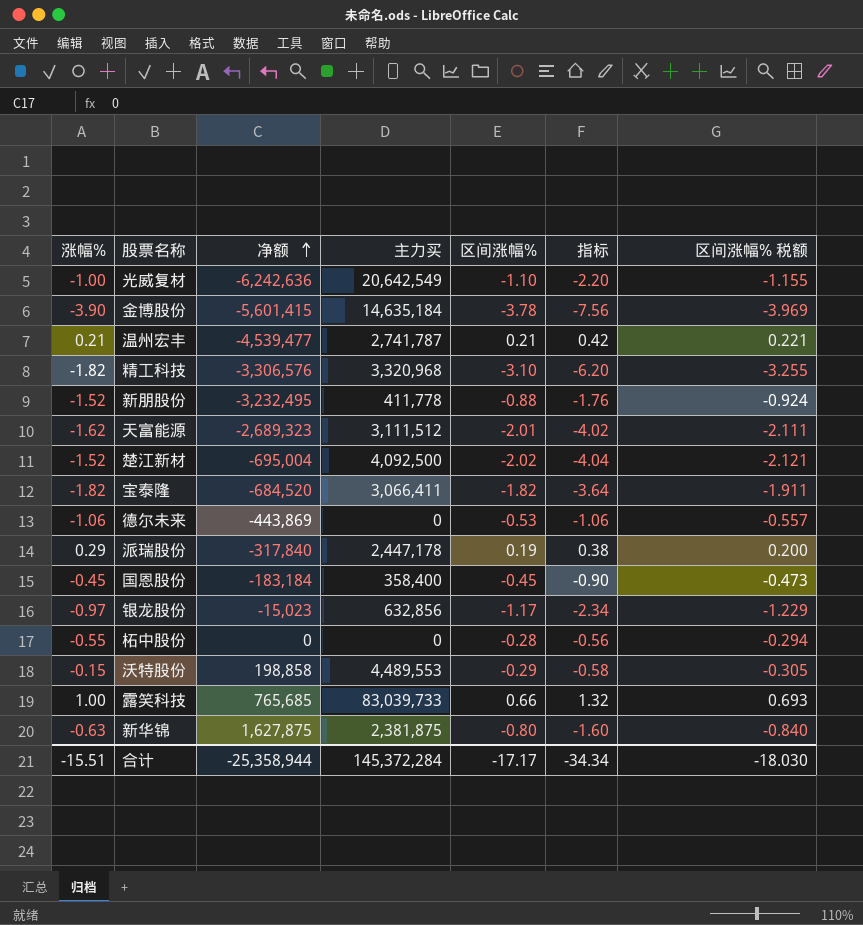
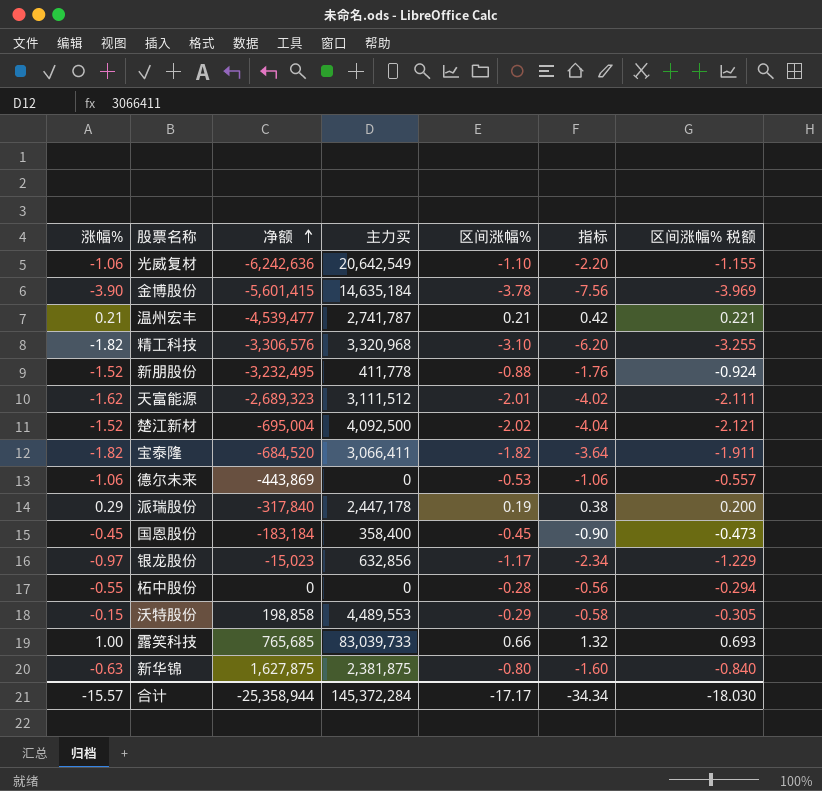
光威复材 | 涨幅%: -1.00 -> -1.06
合计 | 涨幅%: -15.51 -> -15.57

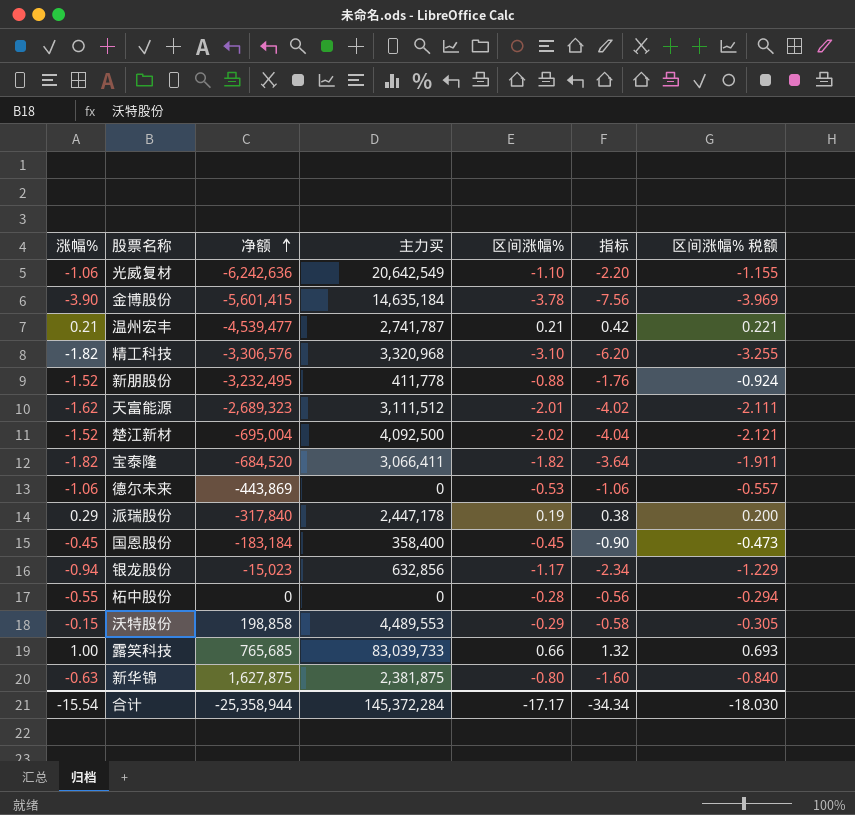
银龙股份 | 涨幅%: -0.97 -> -0.94
合计 | 涨幅%: -15.57 -> -15.54

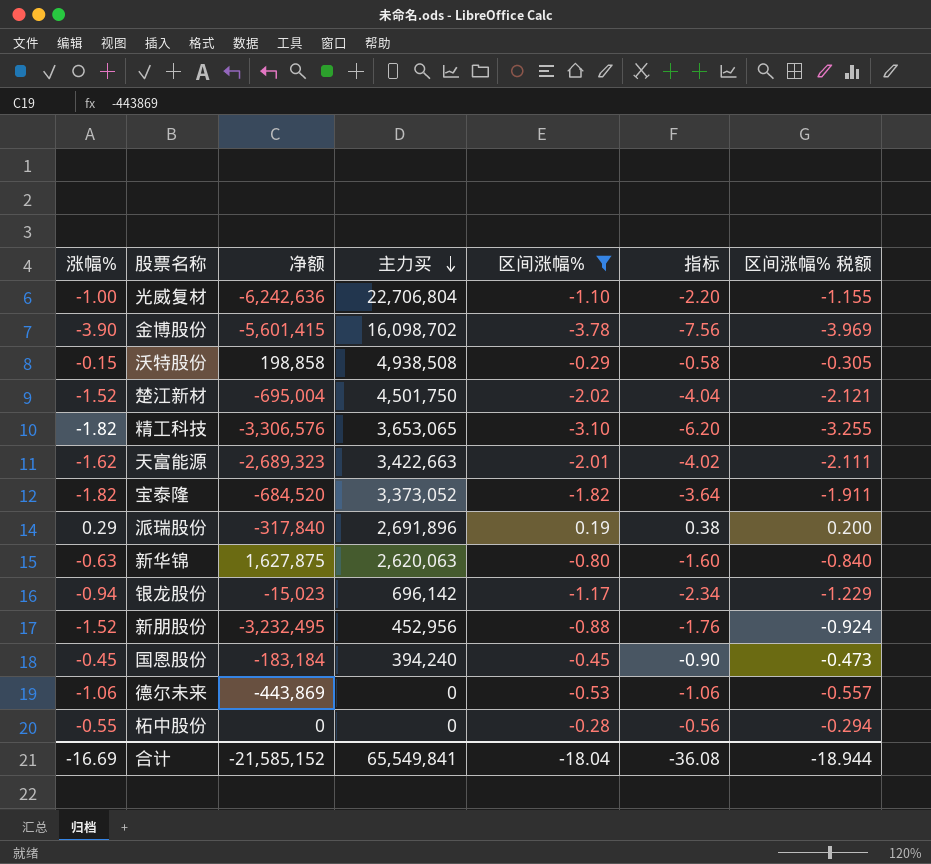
filter: none -> 区间涨幅% <= 0.19
row order: 净额 ascending -> 主力买 descending
光威复材 | 涨幅%: -1.06 -> -1.00
光威复材 | 主力买: 20,642,549 -> 22,706,804
金博股份 | 主力买: 14,635,184 -> 16,098,702
沃特股份 | 主力买: 4,489,553 -> 4,938,508
楚江新材 | 主力买: 4,092,500 -> 4,501,750
精工科技 | 主力买: 3,320,968 -> 3,653,065
天富能源 | 主力买: 3,111,512 -> 3,422,663
宝泰隆 | 主力买: 3,066,411 -> 3,373,052
派瑞股份 | 主力买: 2,447,178 -> 2,691,896
新华锦 | 主力买: 2,381,875 -> 2,620,063
银龙股份 | 主力买: 632,856 -> 696,142
新朋股份 | 主力买: 411,778 -> 452,956
国恩股份 | 主力买: 358,400 -> 394,240
合计 | 涨幅%: -15.54 -> -16.69
合计 | 净额: -25,358,944 -> -21,585,152
合计 | 主力买: 145,372,284 -> 65,549,841
合计 | 区间涨幅%: -17.17 -> -18.04
合计 | 指标: -34.34 -> -36.08
合计 | 区间涨幅% 税额: -18.030 -> -18.944

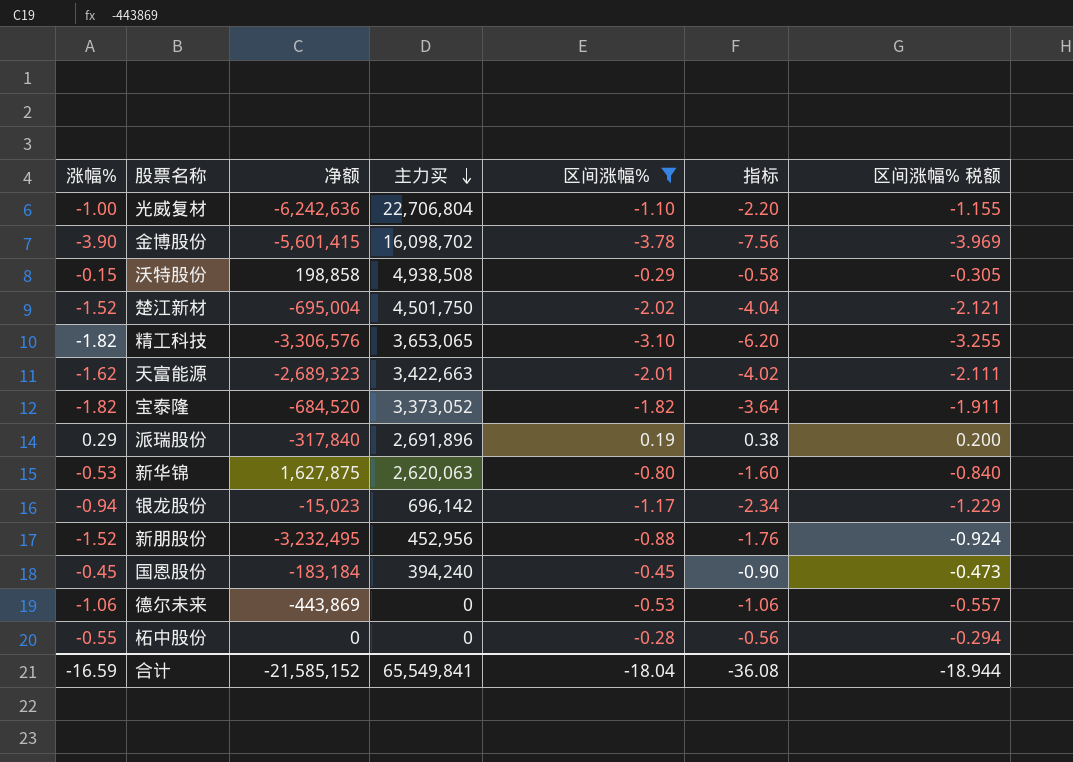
新华锦 | 涨幅%: -0.63 -> -0.53
合计 | 涨幅%: -16.69 -> -16.59

